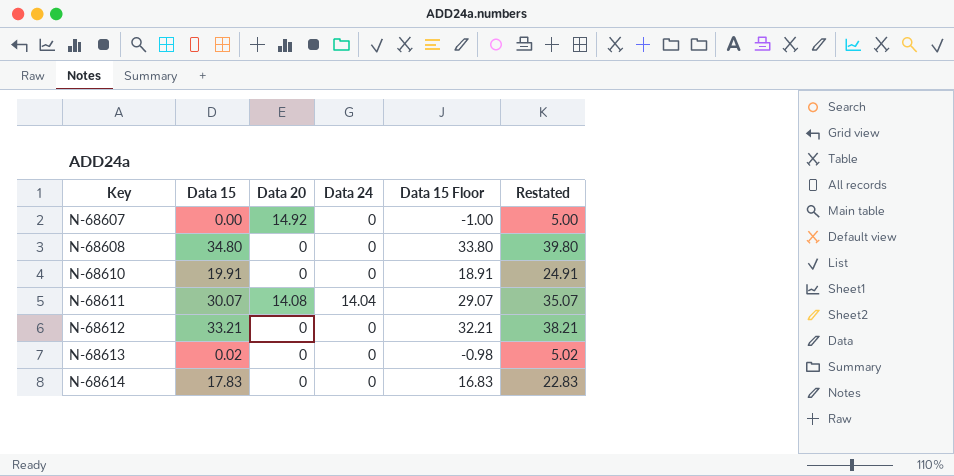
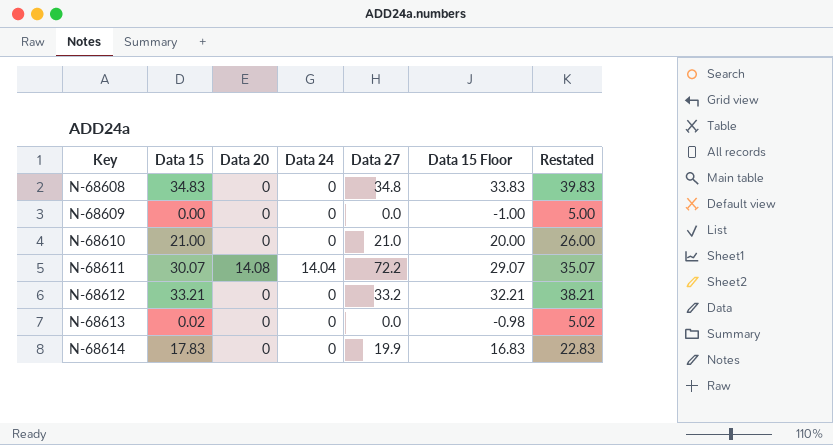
column Data 27 | position: none -> 5
row N-68607: 0.00 | 14.92 | 0 | -1.00 | 5.00 -> none
N-68608 | Data 15: 34.80 -> 34.83
N-68608 | Data 15 Floor: 33.80 -> 33.83
N-68608 | Restated: 39.80 -> 39.83
row N-68609: none -> 0.00 | 0 | 0 | 0.0 | -1.00 | 5.00
N-68610 | Data 15: 19.91 -> 21.00
N-68610 | Data 15 Floor: 18.91 -> 20.00
N-68610 | Restated: 24.91 -> 26.00

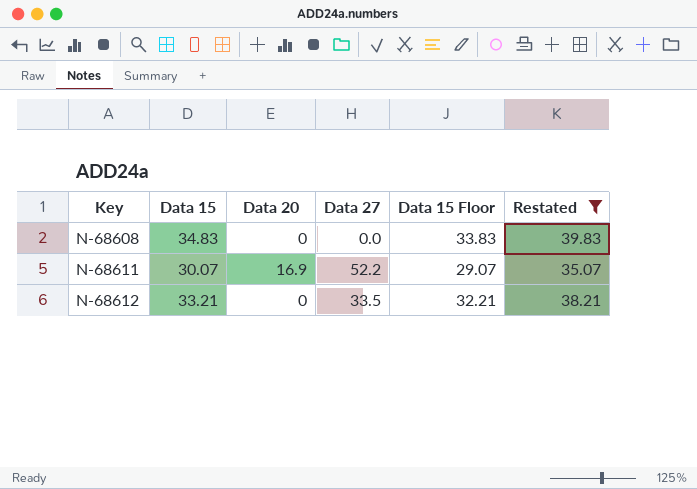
filter: none -> Restated >= 35.07
column Data 24 | position: 4 -> none
N-68608 | Data 27: 34.8 -> 0.0
N-68611 | Data 20: 14.08 -> 16.9
N-68611 | Data 27: 72.2 -> 52.2
N-68612 | Data 27: 33.2 -> 33.5

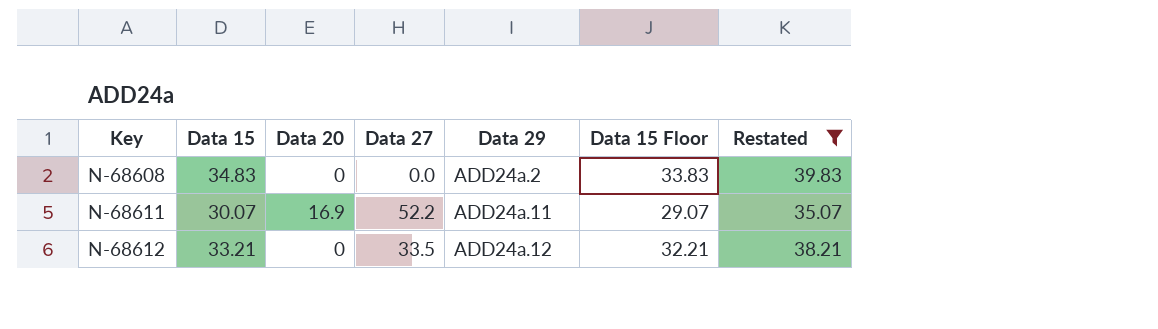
column Data 29 | position: none -> 5

